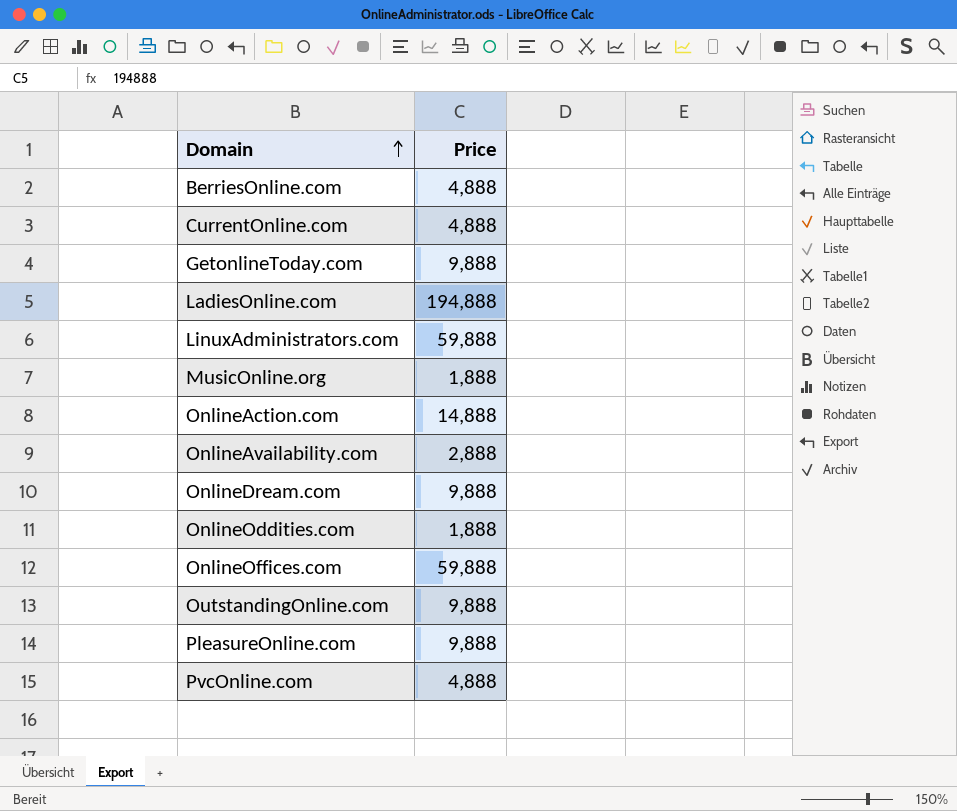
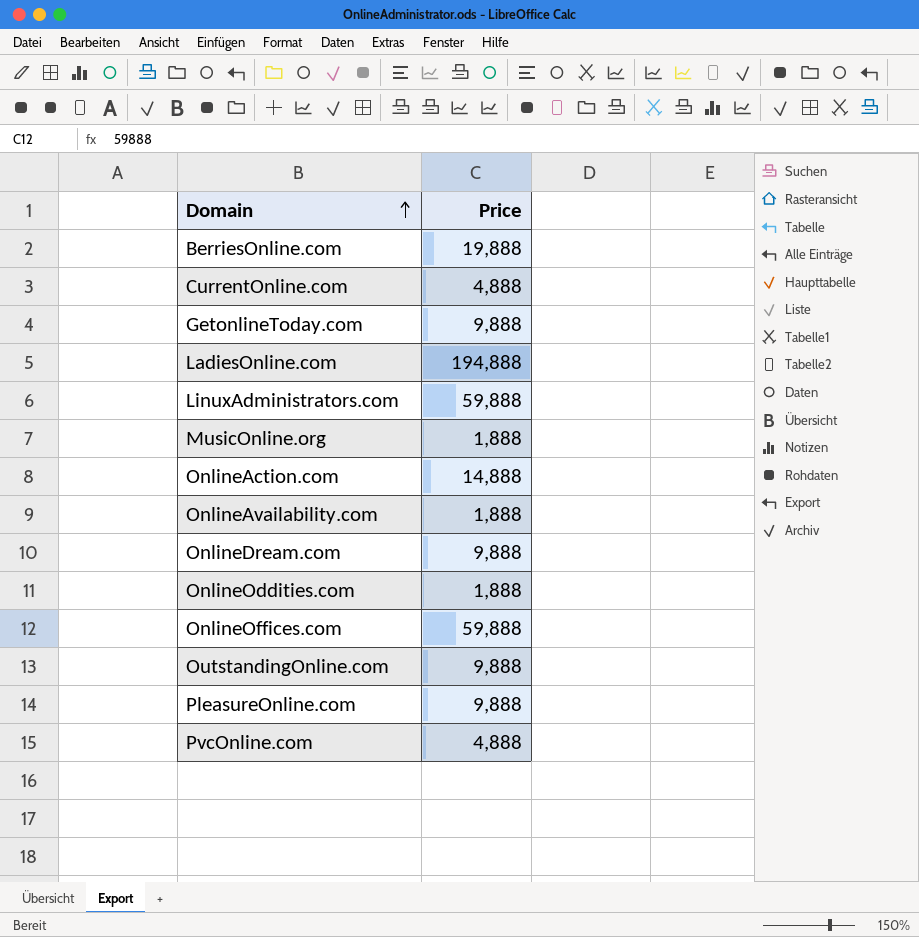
BerriesOnline.com | Price: 4,888 -> 19,888
OnlineAvailability.com | Price: 2,888 -> 1,888

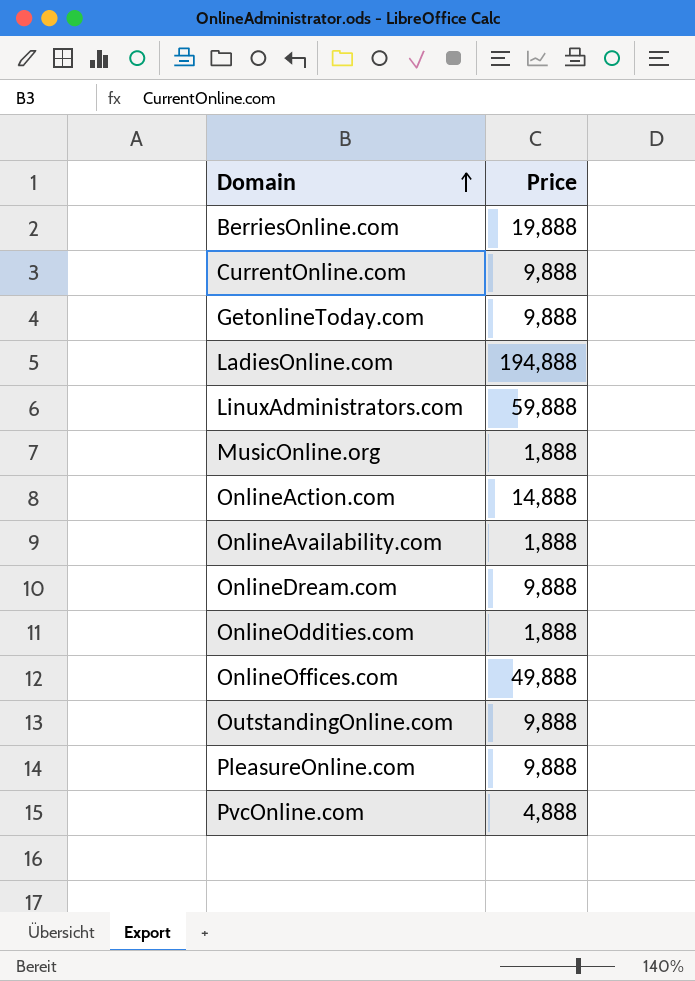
CurrentOnline.com | Price: 4,888 -> 9,888
OnlineOffices.com | Price: 59,888 -> 49,888

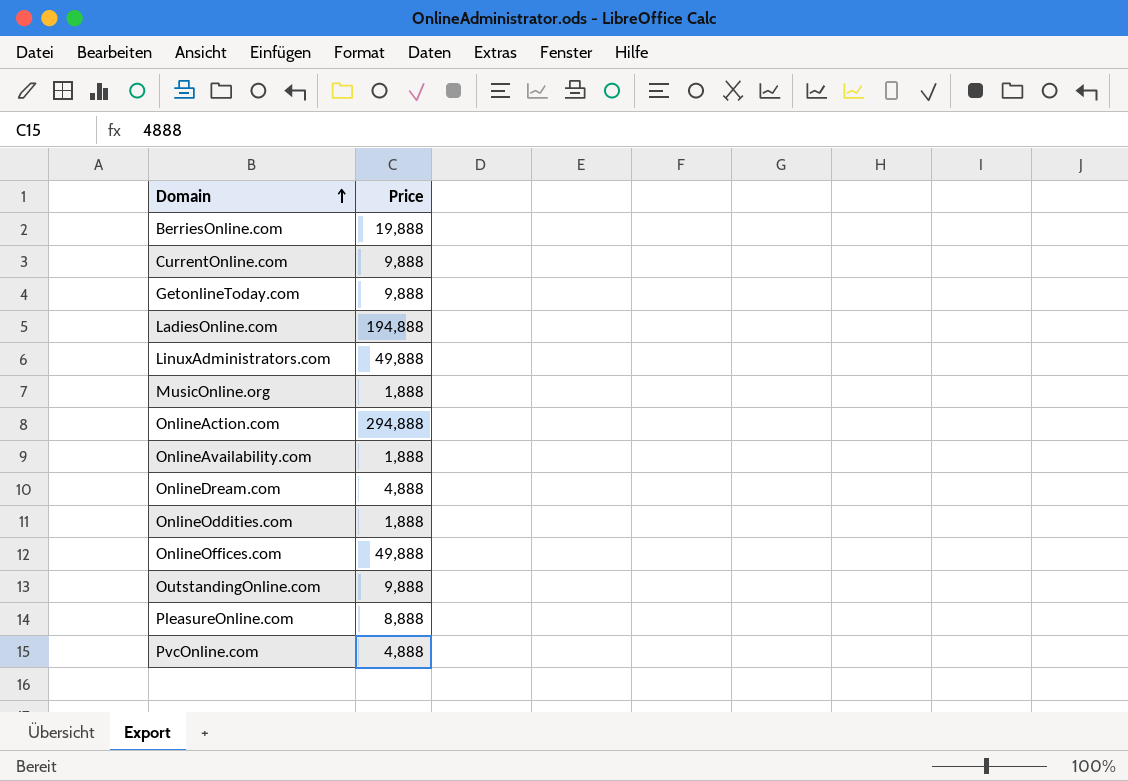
LinuxAdministrators.com | Price: 59,888 -> 49,888
OnlineAction.com | Price: 14,888 -> 294,888
OnlineDream.com | Price: 9,888 -> 4,888
PleasureOnline.com | Price: 9,888 -> 8,888

